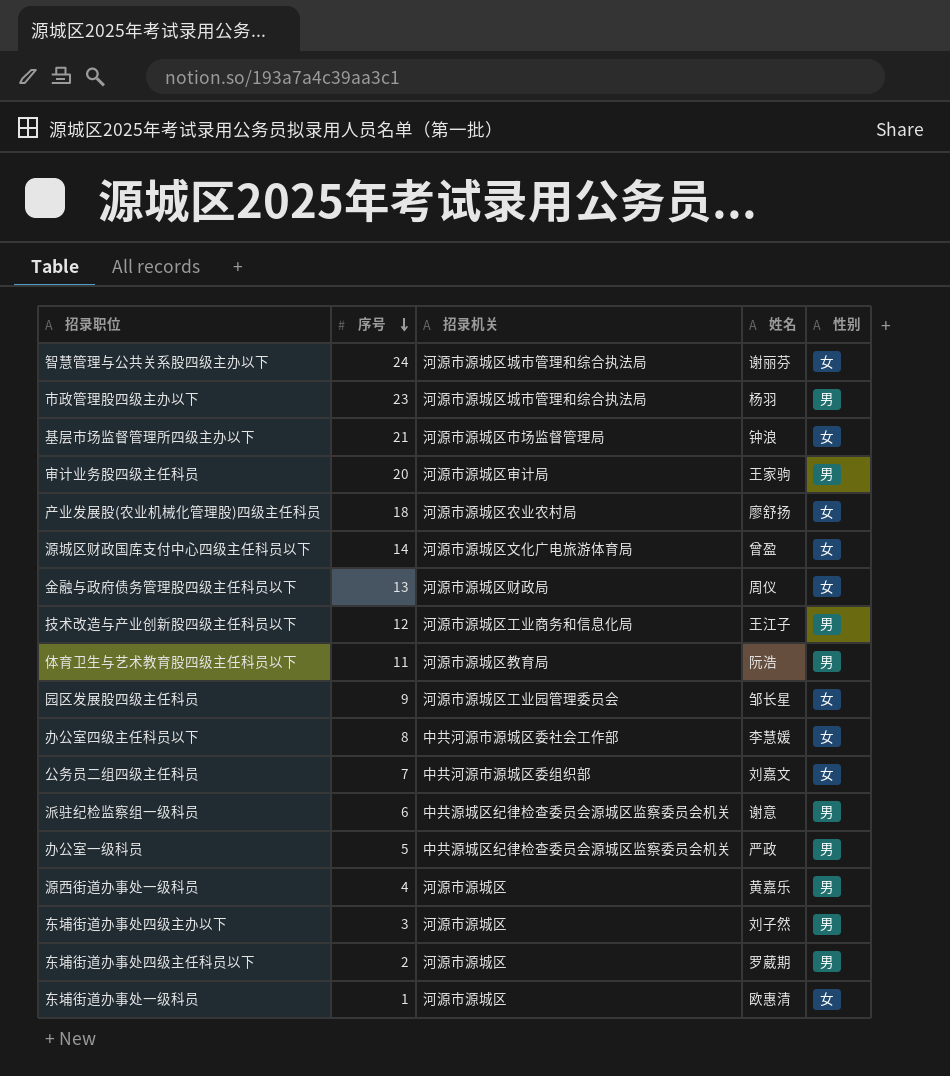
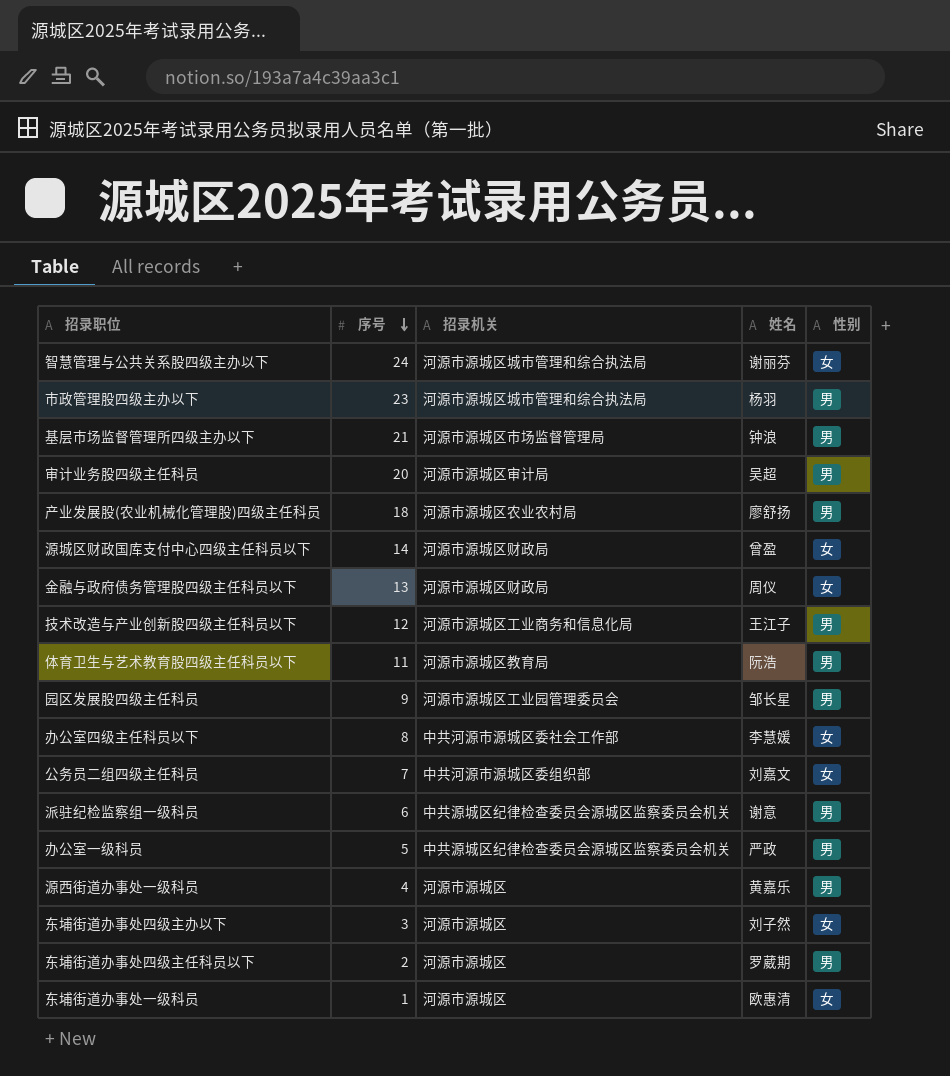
基层市场监督管理所四级主办以下 | 性别: 女 -> 男
审计业务股四级主任科员 | 姓名: 王家驹 -> 吴超
产业发展股(农业机械化管理股)四级主任科员 | 性别: 女 -> 男
源城区财政国库支付中心四级主任科员以下 | 招录机关: 河源市源城区文化广电旅游体育局 -> 河源市源城区财政局
园区发展股四级主任科员 | 性别: 女 -> 男
东埔街道办事处四级主办以下 | 性别: 男 -> 女

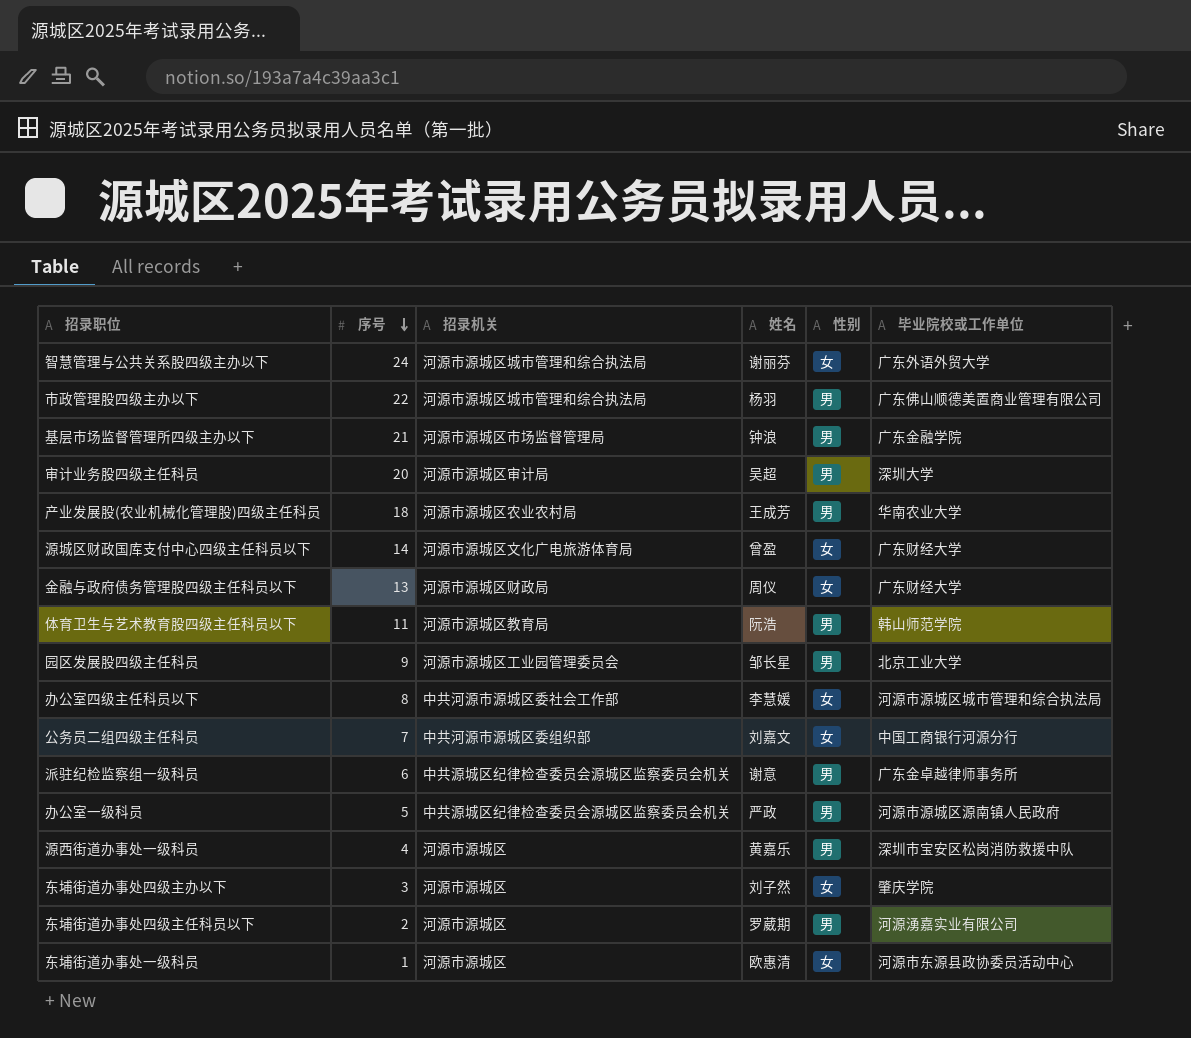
column 毕业院校或工作单位 | position: none -> 6
row 技术改造与产业创新股四级主任科员以下: 12 | 河源市源城区工业商务和信息化局 | 王江子 | 男 -> none
市政管理股四级主办以下 | 序号: 23 -> 22
产业发展股(农业机械化管理股)四级主任科员 | 姓名: 廖舒扬 -> 王成芳
源城区财政国库支付中心四级主任科员以下 | 招录机关: 河源市源城区财政局 -> 河源市源城区文化广电旅游体育局

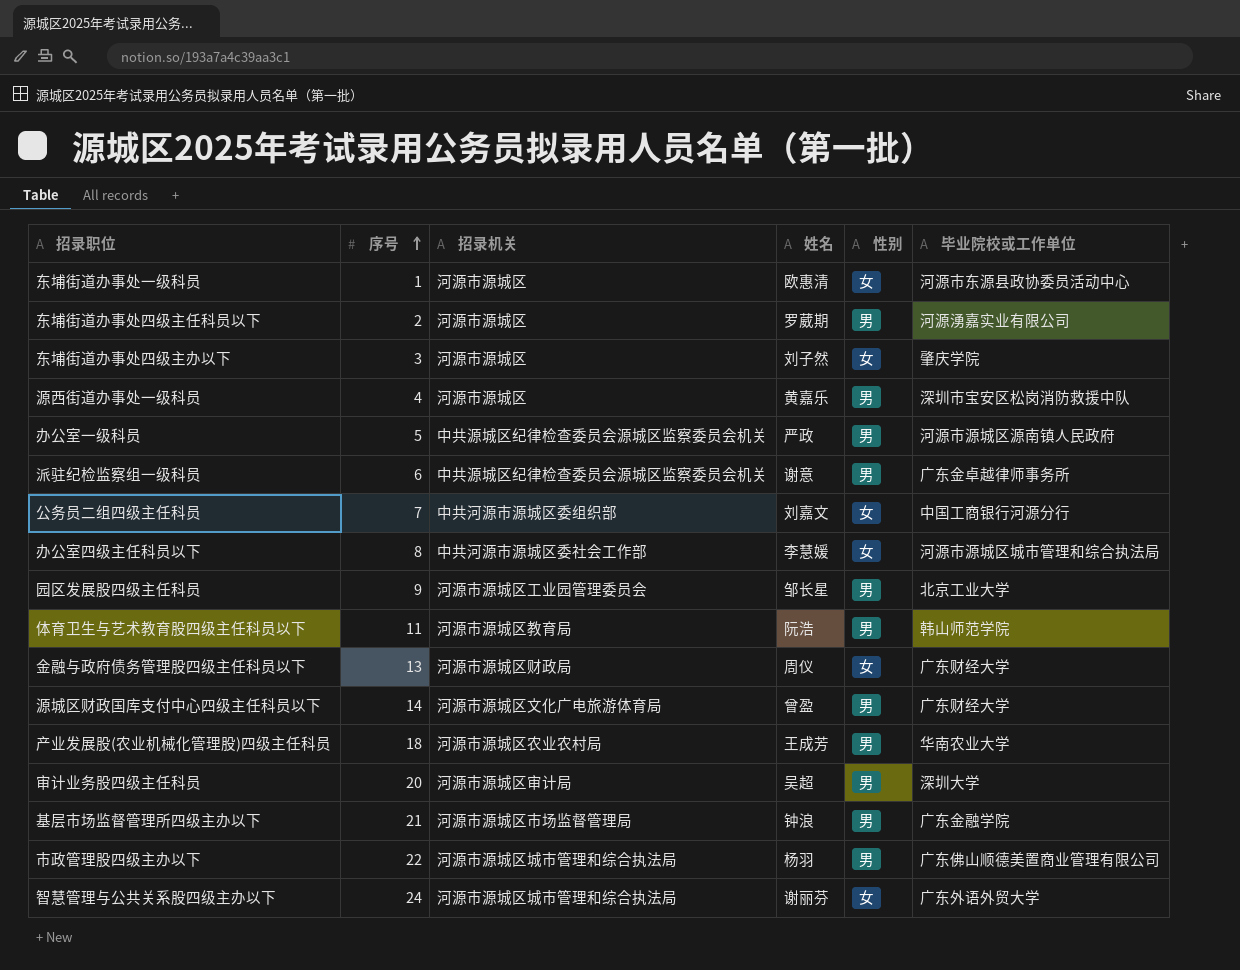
row order: 序号 descending -> 序号 ascending
源城区财政国库支付中心四级主任科员以下 | 性别: 女 -> 男

